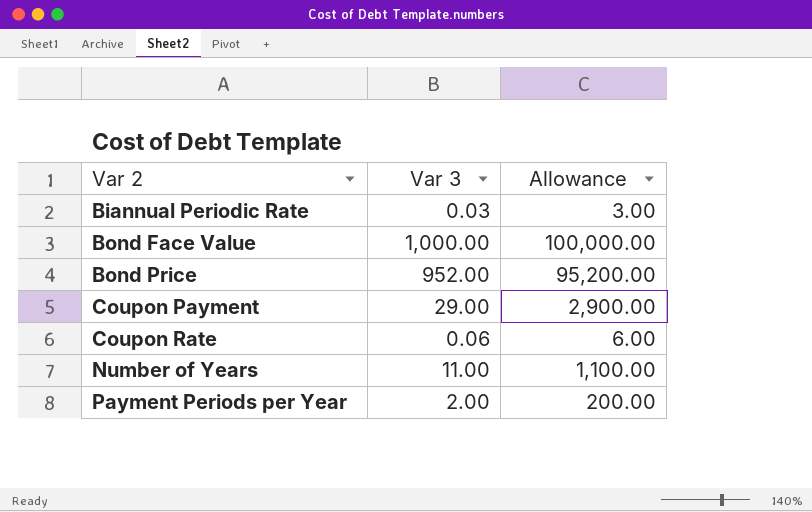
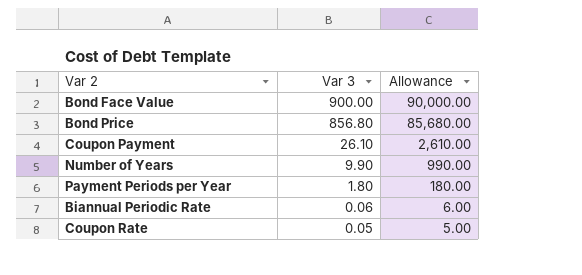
row order: Var 2 ascending -> Var 3 descending
Bond Face Value | Var 3: 1,000.00 -> 900.00
Bond Face Value | Allowance: 100,000.00 -> 90,000.00
Bond Price | Var 3: 952.00 -> 856.80
Bond Price | Allowance: 95,200.00 -> 85,680.00
Coupon Payment | Var 3: 29.00 -> 26.10
Coupon Payment | Allowance: 2,900.00 -> 2,610.00
Number of Years | Var 3: 11.00 -> 9.90
Number of Years | Allowance: 1,100.00 -> 990.00
Payment Periods per Year | Var 3: 2.00 -> 1.80
Payment Periods per Year | Allowance: 200.00 -> 180.00
Biannual Periodic Rate | Var 3: 0.03 -> 0.06
Biannual Periodic Rate | Allowance: 3.00 -> 6.00
Coupon Rate | Var 3: 0.06 -> 0.05
Coupon Rate | Allowance: 6.00 -> 5.00

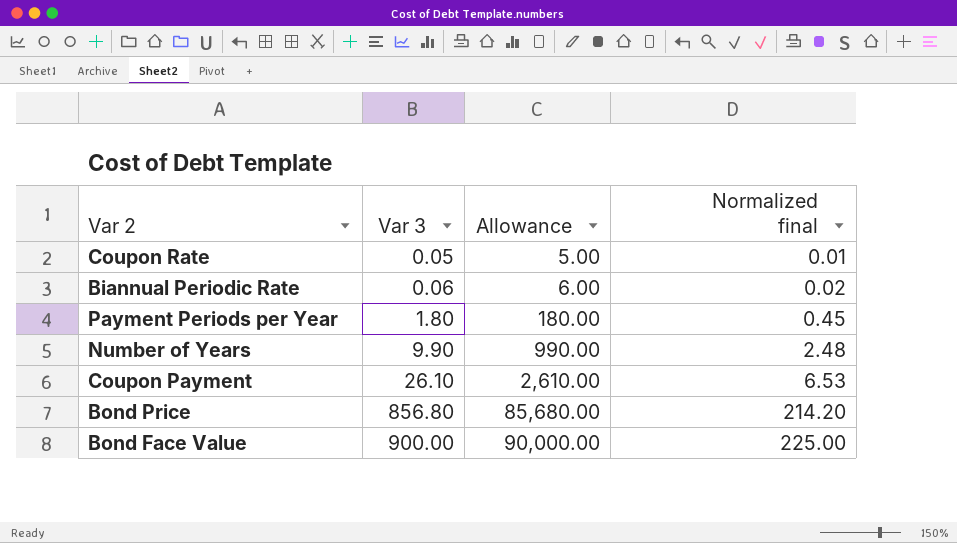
row order: Var 3 descending -> Var 3 ascending
column Normalized final | formula: none -> [Var 3] * 0.25

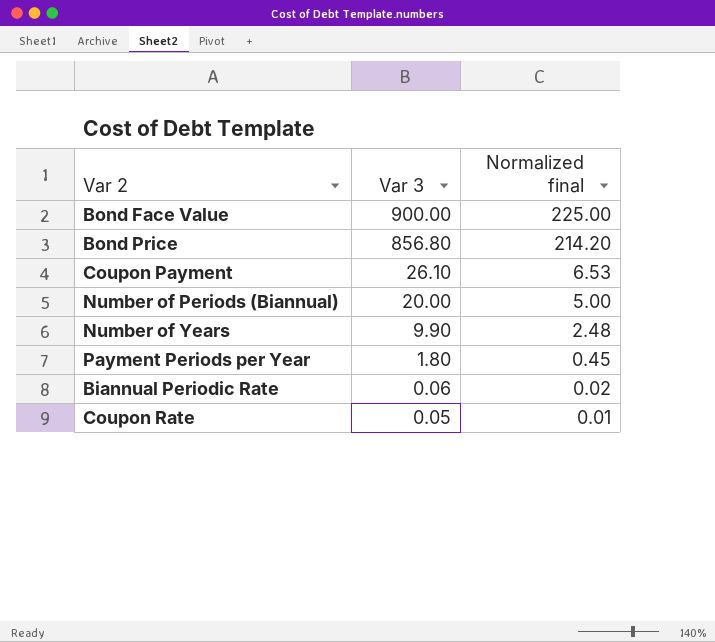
row order: Var 3 ascending -> Var 3 descending
column Allowance | formula: [Var 3] * 100 -> none
row Number of Periods (Biannual): none -> 20.00 | 5.00

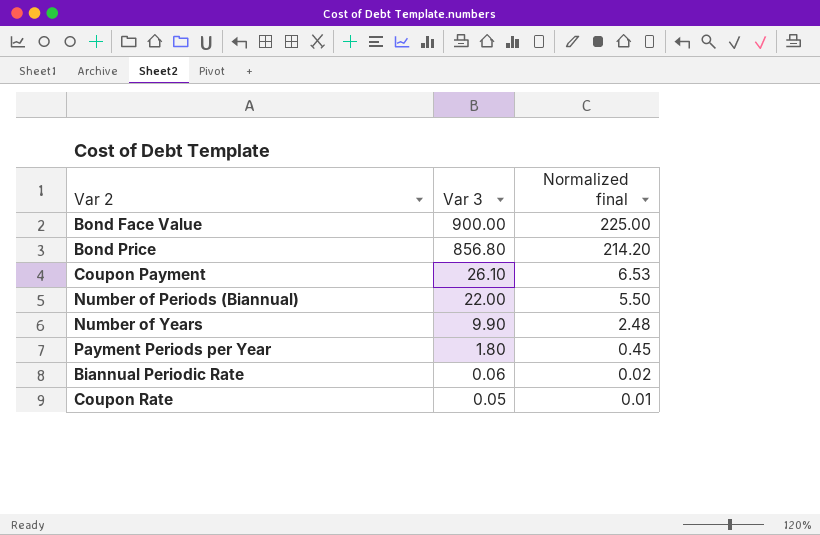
Number of Periods (Biannual) | Var 3: 20.00 -> 22.00
Number of Periods (Biannual) | Normalized final: 5.00 -> 5.50

